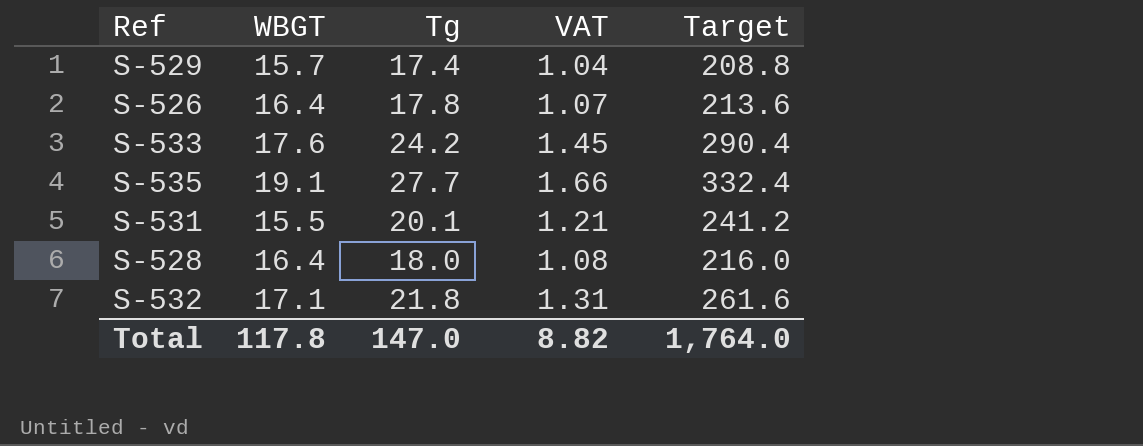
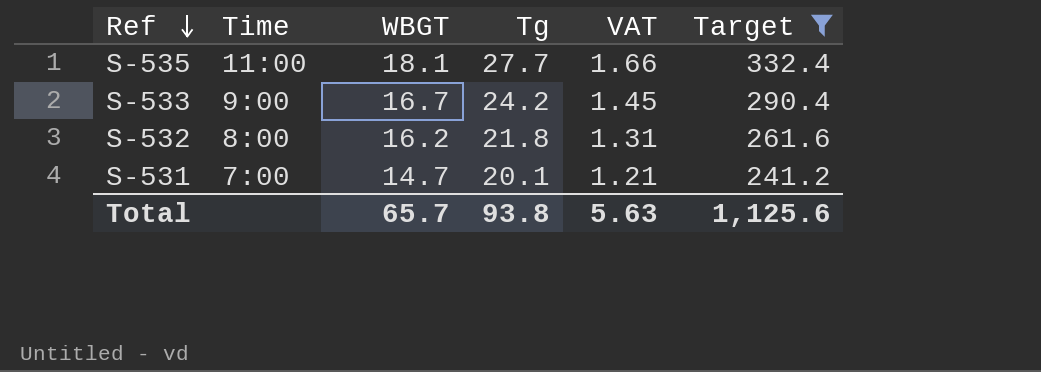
filter: none -> Target >= 241.2
row order: none -> Ref descending
column Time | position: none -> 2
S-535 | WBGT: 19.1 -> 18.1
S-533 | WBGT: 17.6 -> 16.7
S-532 | WBGT: 17.1 -> 16.2
S-531 | WBGT: 15.5 -> 14.7
Total | WBGT: 117.8 -> 65.7
Total | Tg: 147.0 -> 93.8
Total | VAT: 8.82 -> 5.63
Total | Target: 1,764.0 -> 1,125.6

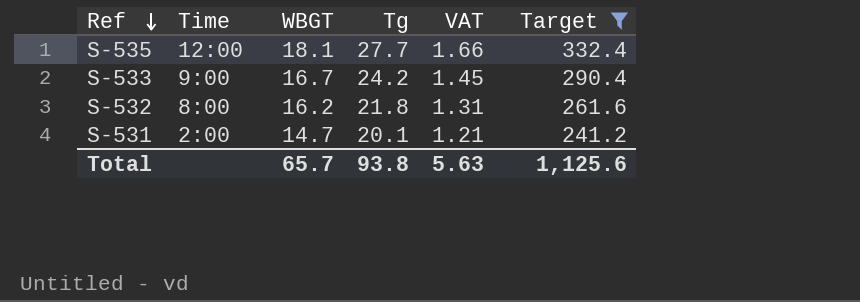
S-535 | Time: 11:00 -> 12:00
S-531 | Time: 7:00 -> 2:00

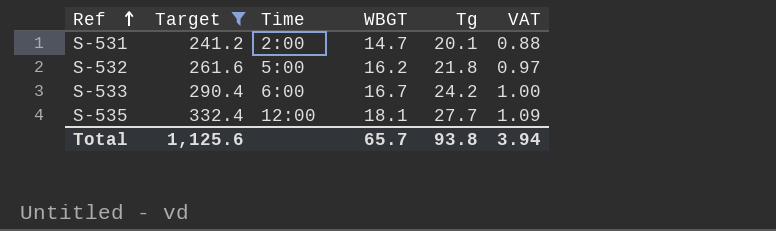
row order: Ref descending -> Ref ascending
column Target | position: 6 -> 2
column VAT | formula: [Tg] * 0.06 -> [WBGT] * 0.06
S-532 | Time: 8:00 -> 5:00
S-533 | Time: 9:00 -> 6:00
Total | VAT: 5.63 -> 3.94

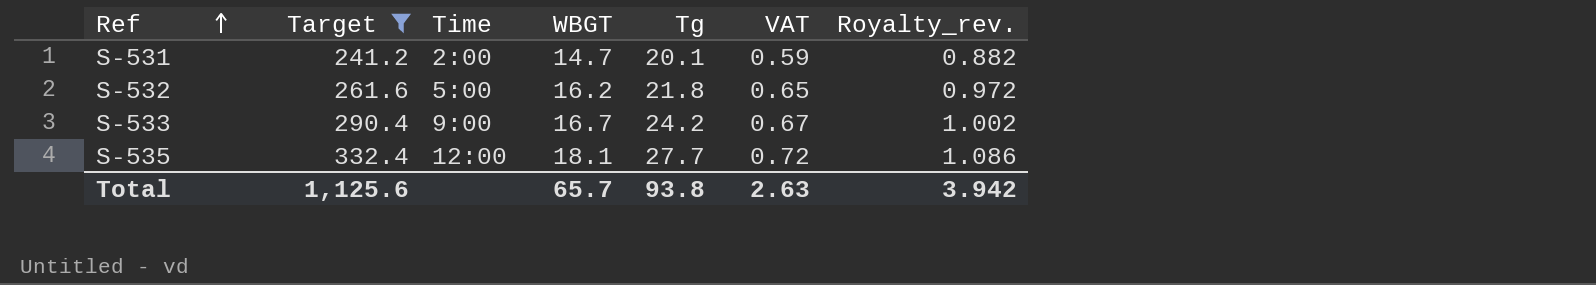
column VAT | formula: [WBGT] * 0.06 -> [WBGT] * 0.04
column Royalty_rev. | formula: none -> [WBGT] * 0.06
S-533 | Time: 6:00 -> 9:00
Total | VAT: 3.94 -> 2.63

